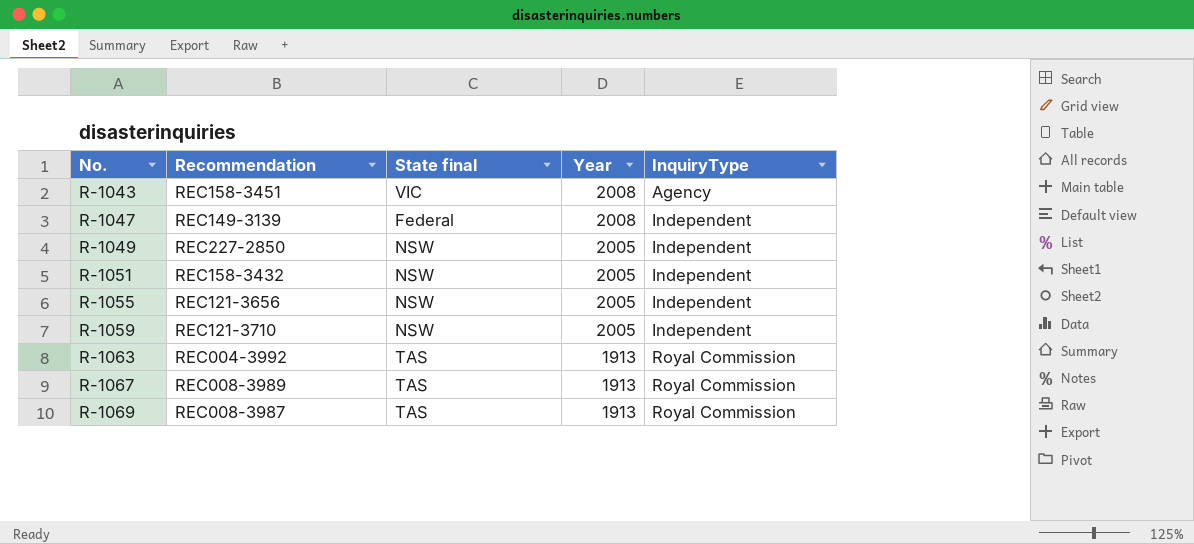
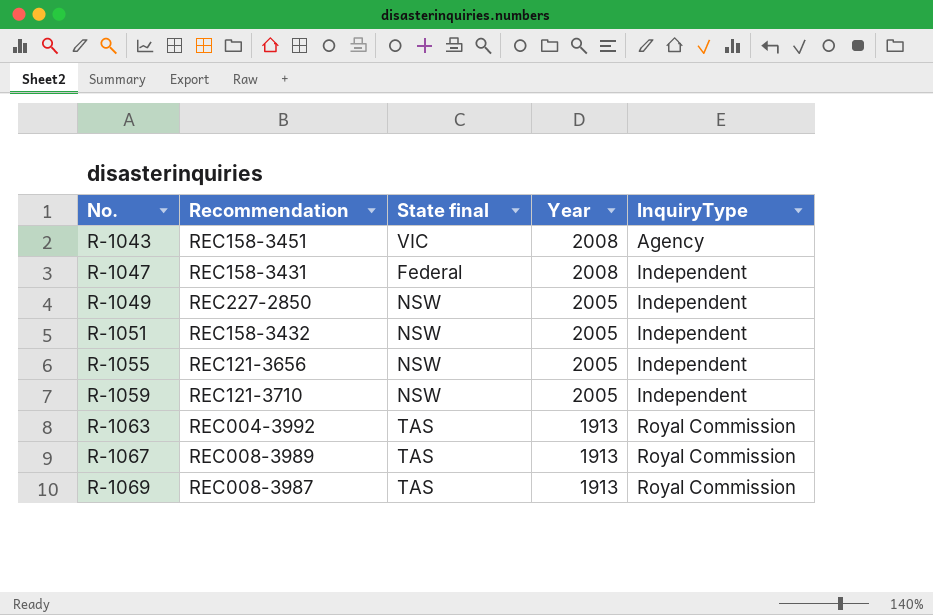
R-1047 | Recommendation: REC149-3139 -> REC158-3431

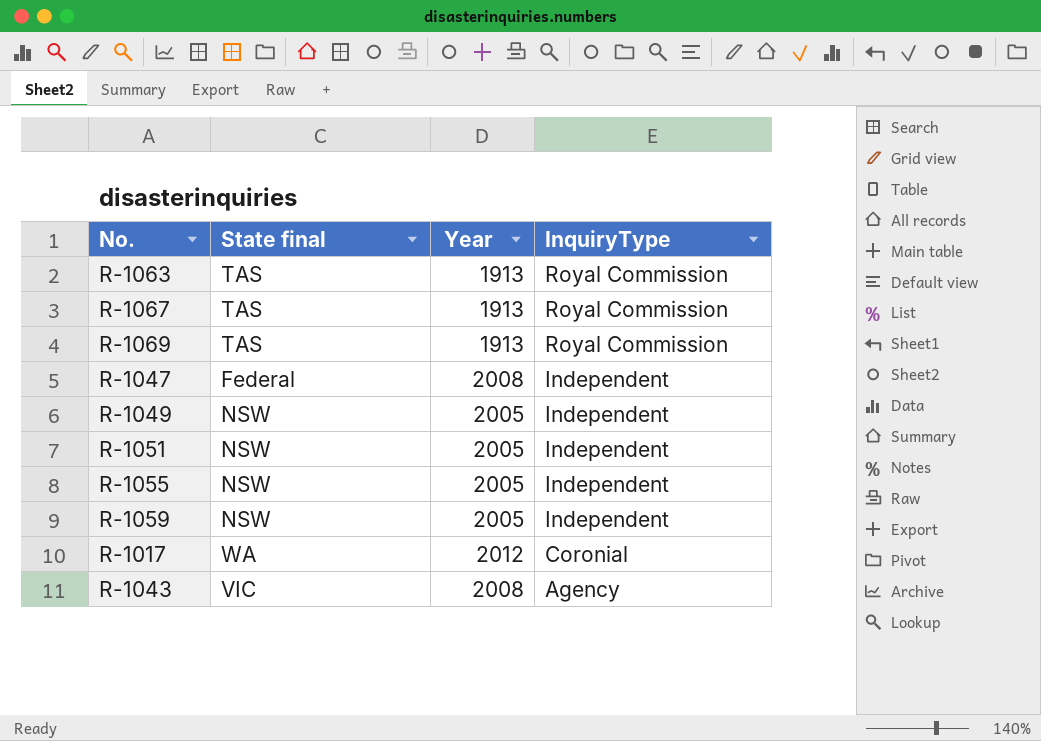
row order: No. ascending -> InquiryType descending
column Recommendation | position: 2 -> none
row R-1017: none -> WA | 2012 | Coronial

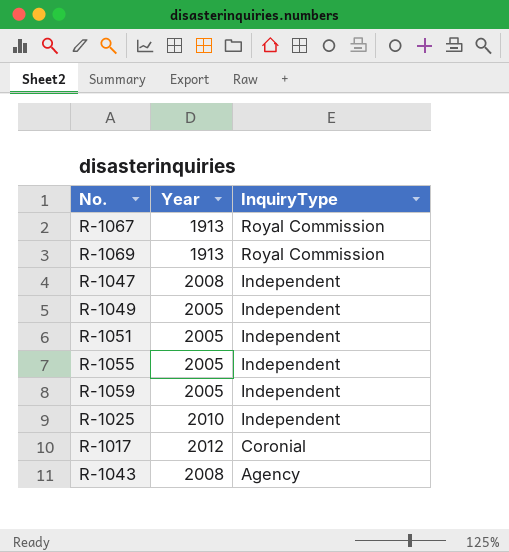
column State final | position: 2 -> none
row R-1063: TAS | 1913 | Royal Commission -> none
row R-1025: none -> 2010 | Independent

